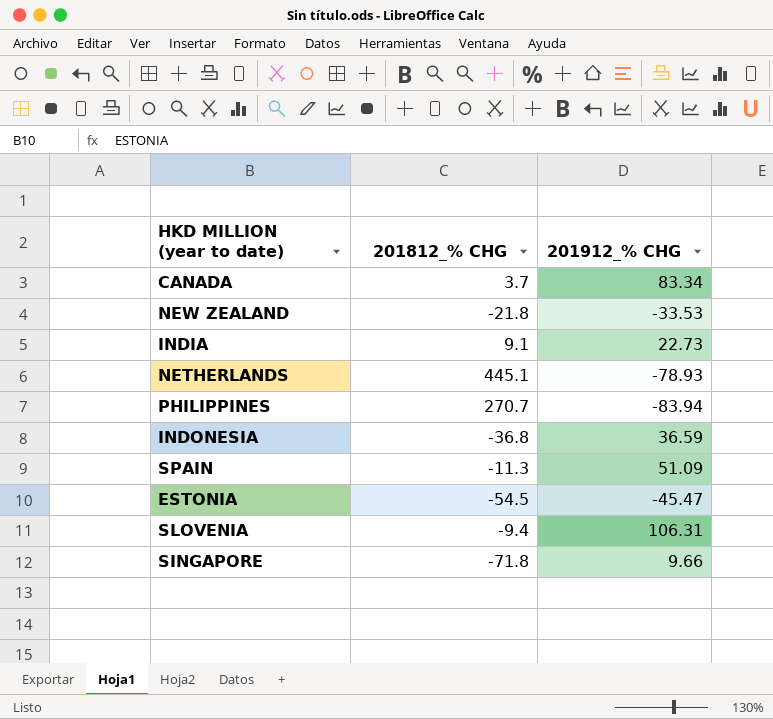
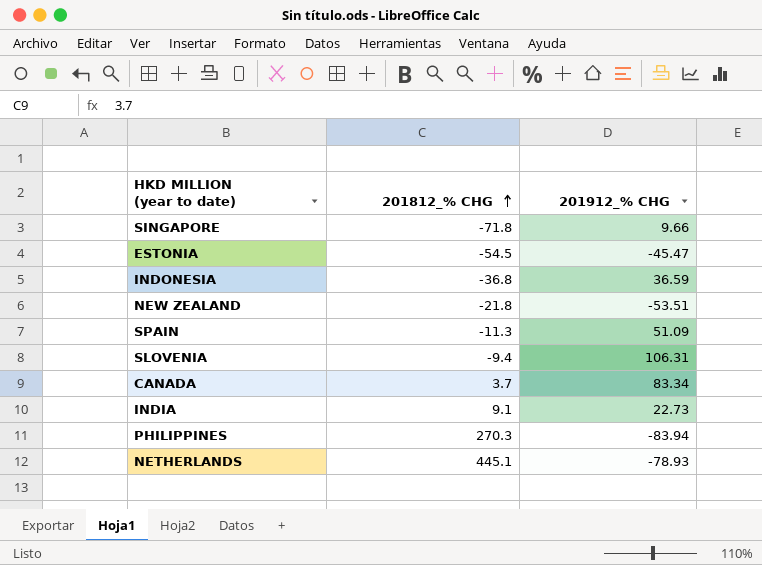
row order: none -> 201812_% CHG ascending
NEW ZEALAND | 201912_% CHG: -33.53 -> -53.51
PHILIPPINES | 201812_% CHG: 270.7 -> 270.3

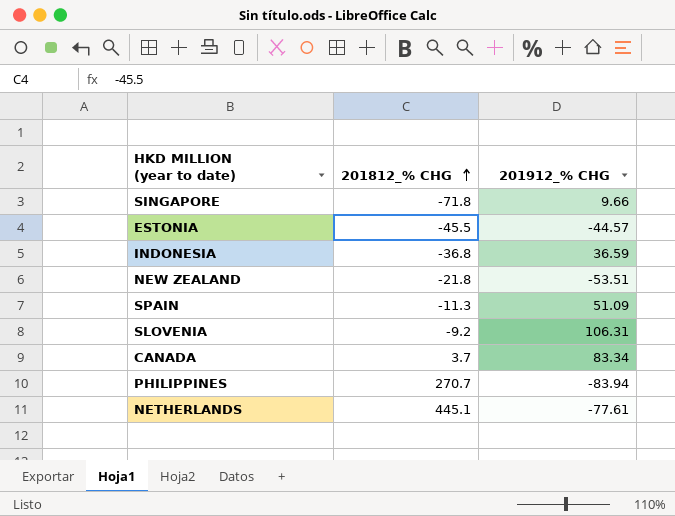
row INDIA: 9.1 | 22.73 -> none
ESTONIA | 201812_% CHG: -54.5 -> -45.5
ESTONIA | 201912_% CHG: -45.47 -> -44.57
SLOVENIA | 201812_% CHG: -9.4 -> -9.2
PHILIPPINES | 201812_% CHG: 270.3 -> 270.7
NETHERLANDS | 201912_% CHG: -78.93 -> -77.61

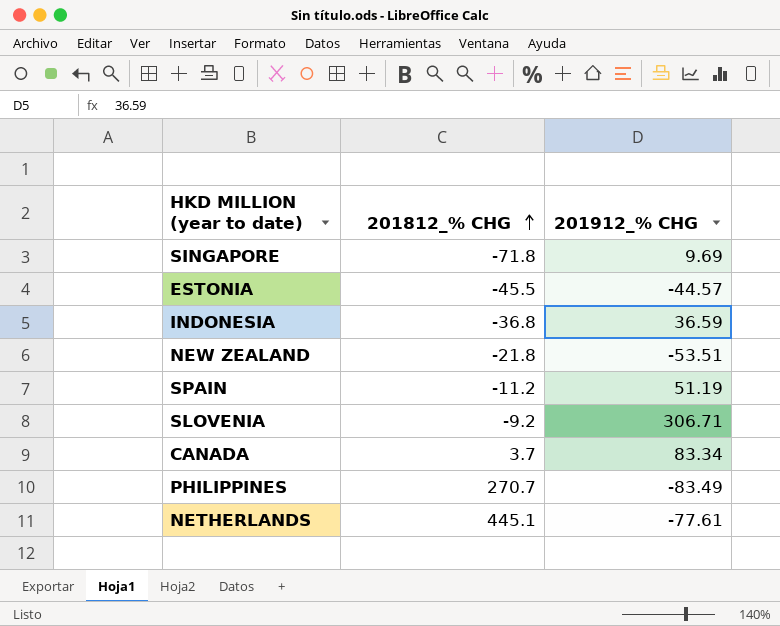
SINGAPORE | 201912_% CHG: 9.66 -> 9.69
SPAIN | 201812_% CHG: -11.3 -> -11.2
SPAIN | 201912_% CHG: 51.09 -> 51.19
SLOVENIA | 201912_% CHG: 106.31 -> 306.71
PHILIPPINES | 201912_% CHG: -83.94 -> -83.49

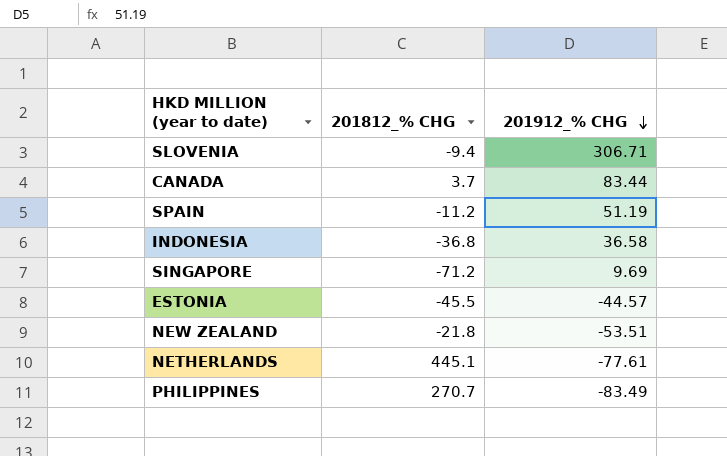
row order: 201812_% CHG ascending -> 201912_% CHG descending
SLOVENIA | 201812_% CHG: -9.2 -> -9.4
CANADA | 201912_% CHG: 83.34 -> 83.44
INDONESIA | 201912_% CHG: 36.59 -> 36.58
SINGAPORE | 201812_% CHG: -71.8 -> -71.2

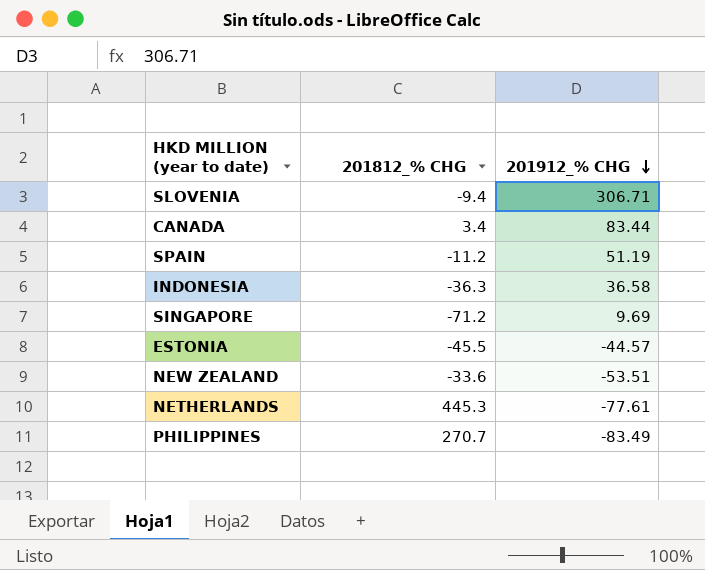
CANADA | 201812_% CHG: 3.7 -> 3.4
INDONESIA | 201812_% CHG: -36.8 -> -36.3
NEW ZEALAND | 201812_% CHG: -21.8 -> -33.6
NETHERLANDS | 201812_% CHG: 445.1 -> 445.3

